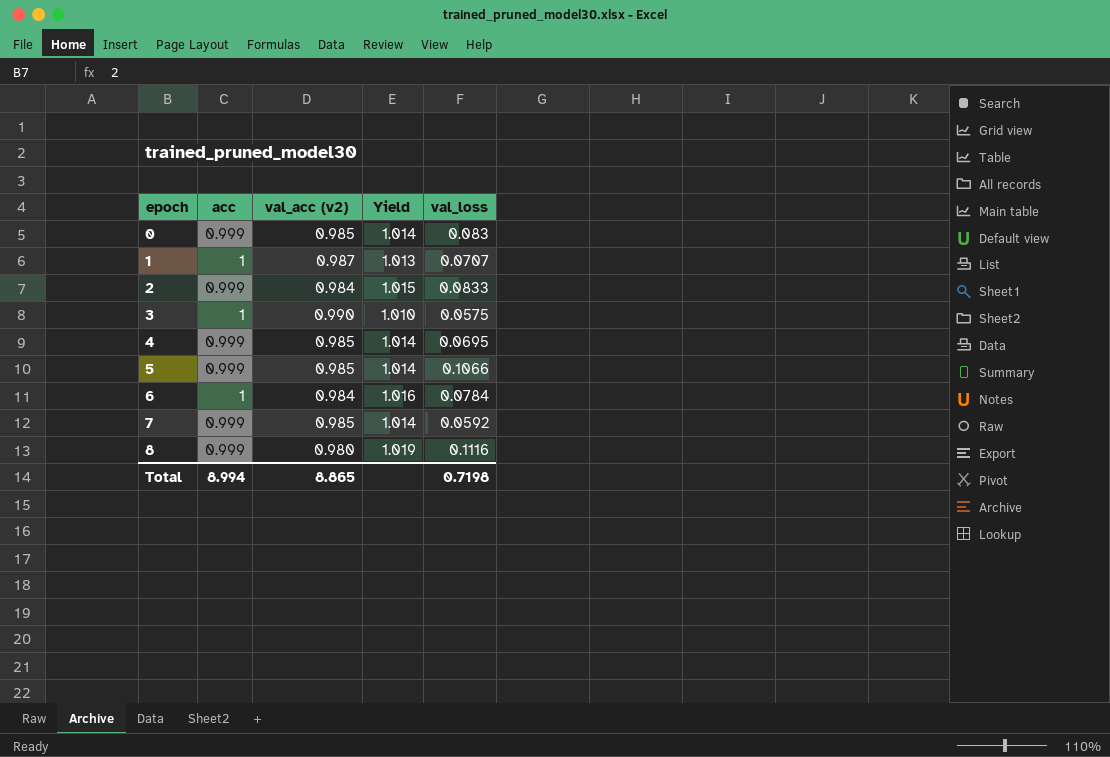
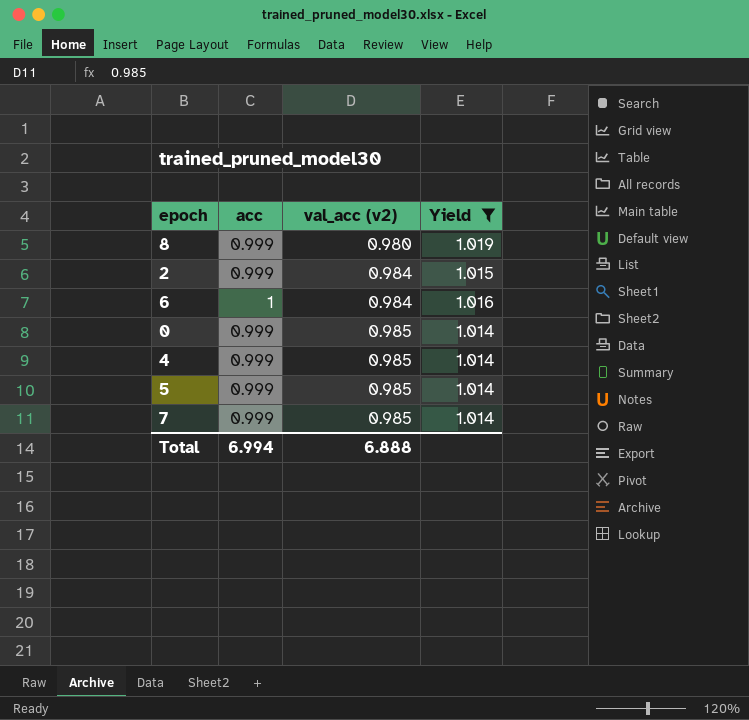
filter: none -> Yield >= 1.014
row order: epoch ascending -> val_acc (v2) ascending
column val_loss | position: 5 -> none
Total | acc: 8.994 -> 6.994
Total | val_acc (v2): 8.865 -> 6.888

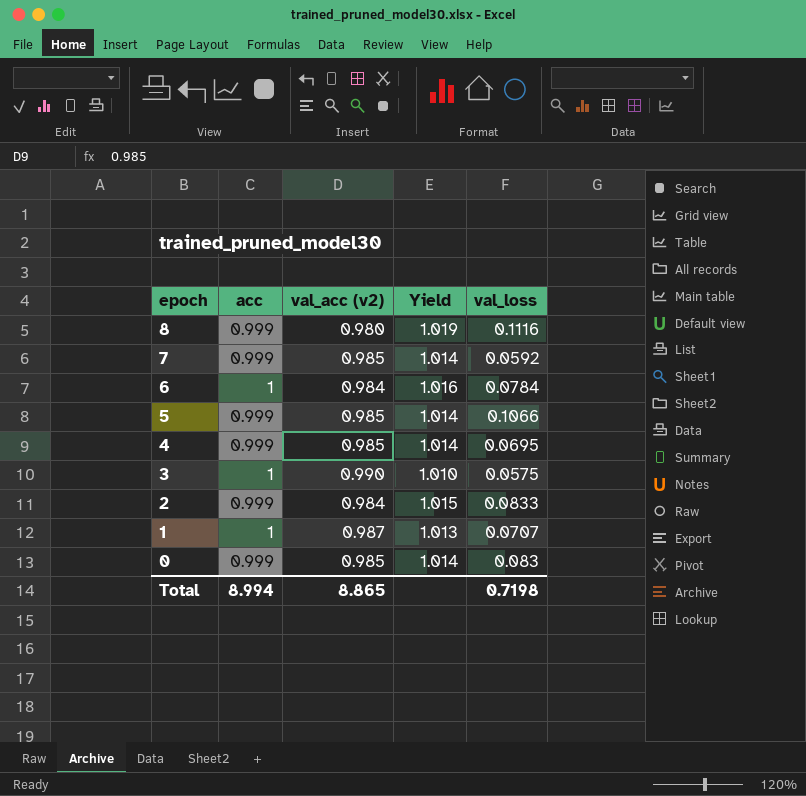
filter: Yield >= 1.014 -> none
row order: val_acc (v2) ascending -> epoch descending
column val_loss | position: none -> 5
Total | acc: 6.994 -> 8.994
Total | val_acc (v2): 6.888 -> 8.865

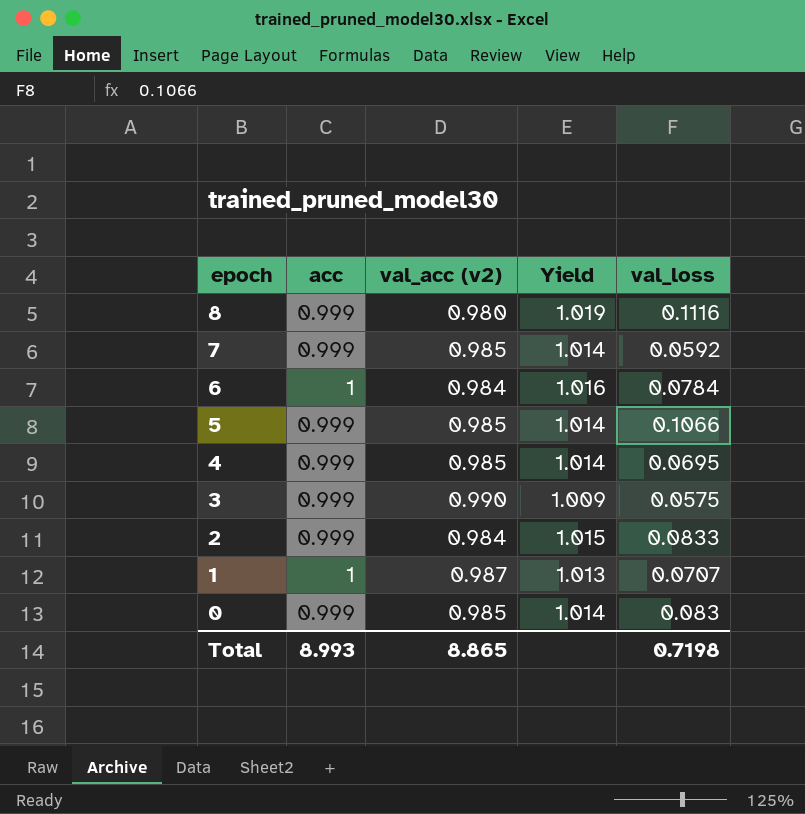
3 | acc: 1 -> 0.999
3 | Yield: 1.010 -> 1.009
Total | acc: 8.994 -> 8.993

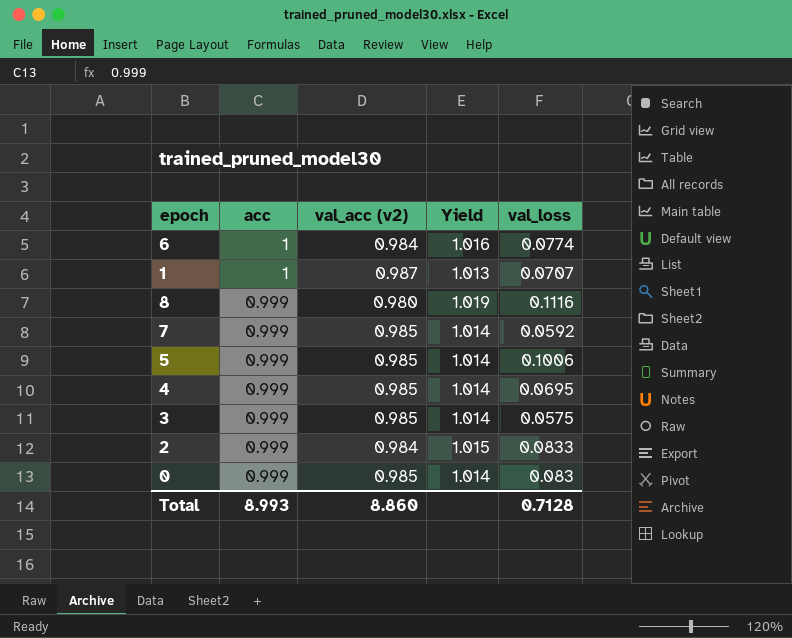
row order: epoch descending -> acc descending
6 | val_loss: 0.0784 -> 0.0774
5 | val_loss: 0.1066 -> 0.1006
3 | val_acc (v2): 0.990 -> 0.985
3 | Yield: 1.009 -> 1.014
Total | val_acc (v2): 8.865 -> 8.860
Total | val_loss: 0.7198 -> 0.7128

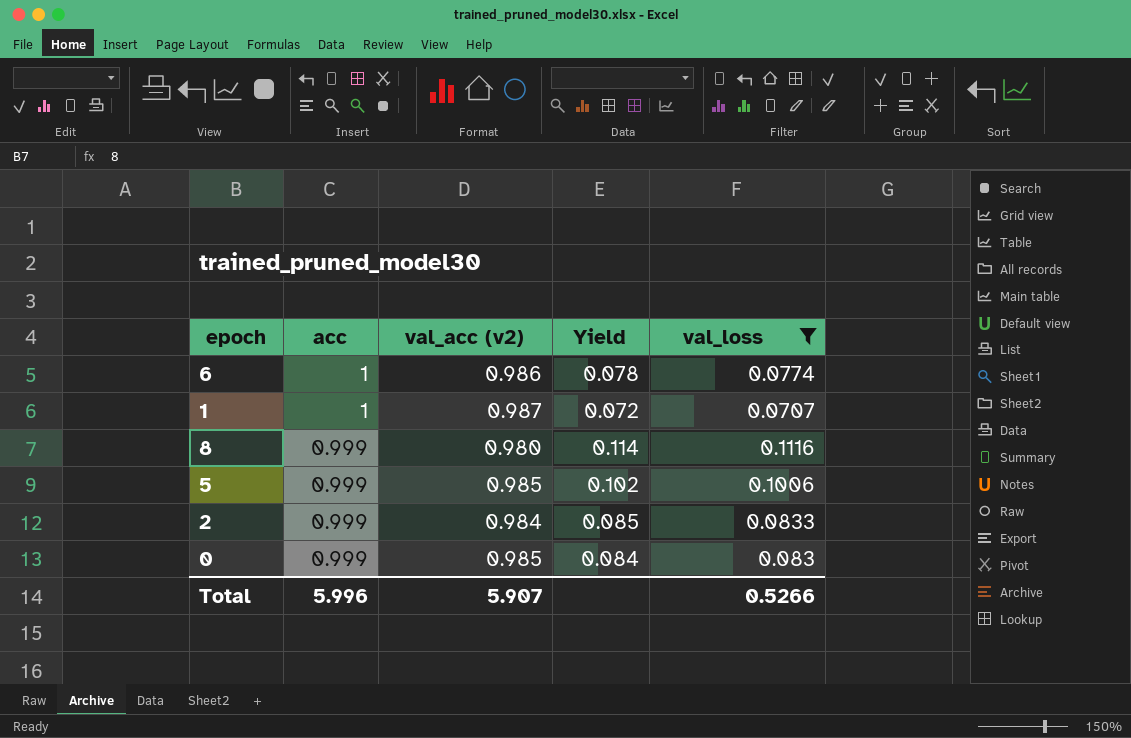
filter: none -> val_loss >= 0.0707
column Yield | formula: [acc] / [val_acc (v2)] -> [val_loss] / [val_acc (v2)]
6 | val_acc (v2): 0.984 -> 0.986
Total | acc: 8.993 -> 5.996
Total | val_acc (v2): 8.860 -> 5.907
Total | val_loss: 0.7128 -> 0.5266

